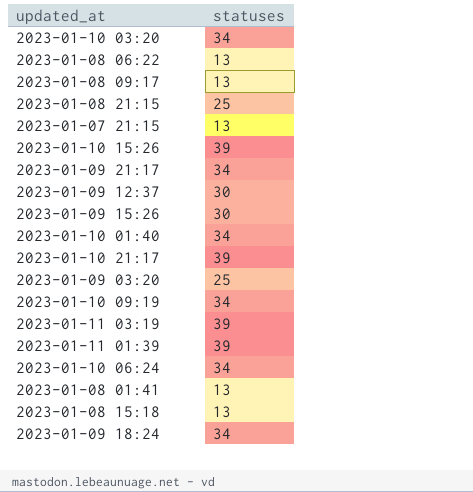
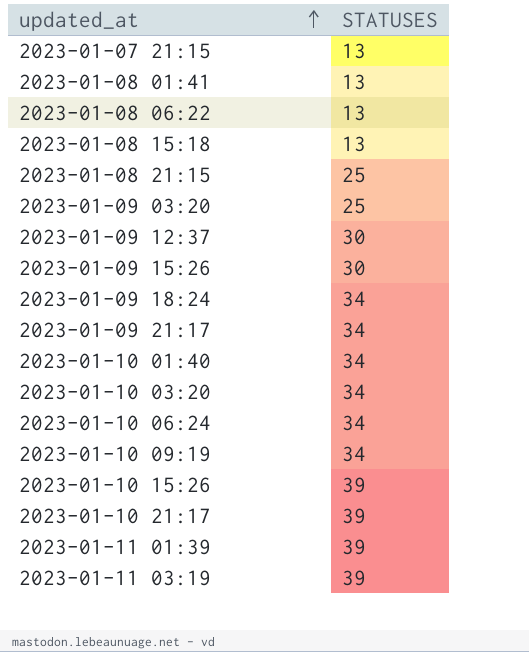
row order: none -> updated_at ascending
column name: statuses -> STATUSES
row 2023-01-08 09:17: 13 -> none

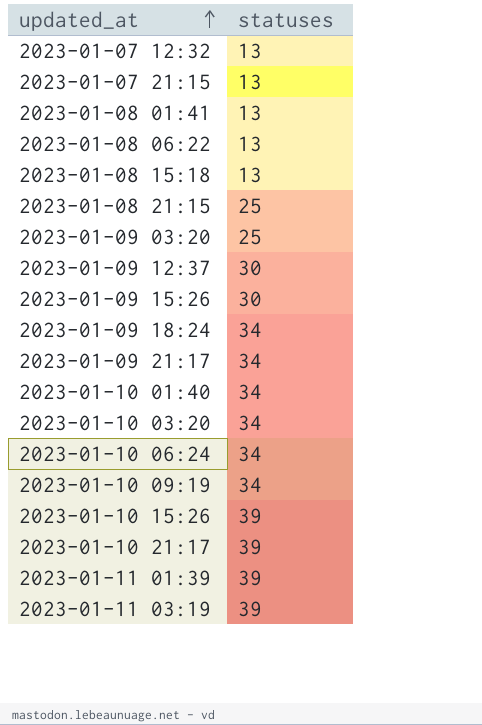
column name: STATUSES -> statuses
row 2023-01-07 12:32: none -> 13

